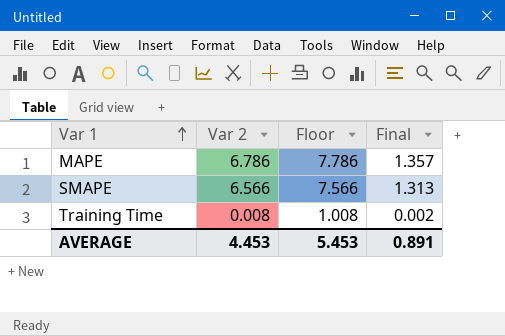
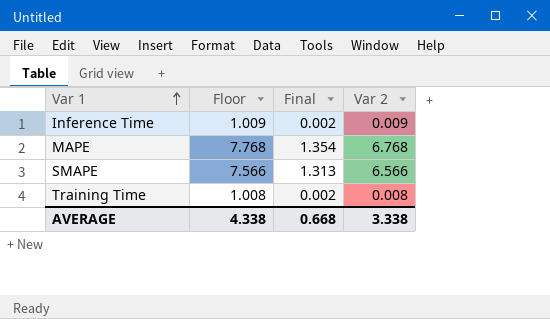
column Var 2 | position: 2 -> 4
row Inference Time: none -> 1.009 | 0.002 | 0.009
MAPE | Floor: 7.786 -> 7.768
MAPE | Final: 1.357 -> 1.354
MAPE | Var 2: 6.786 -> 6.768
AVERAGE | Floor: 5.453 -> 4.338
AVERAGE | Final: 0.891 -> 0.668
AVERAGE | Var 2: 4.453 -> 3.338

